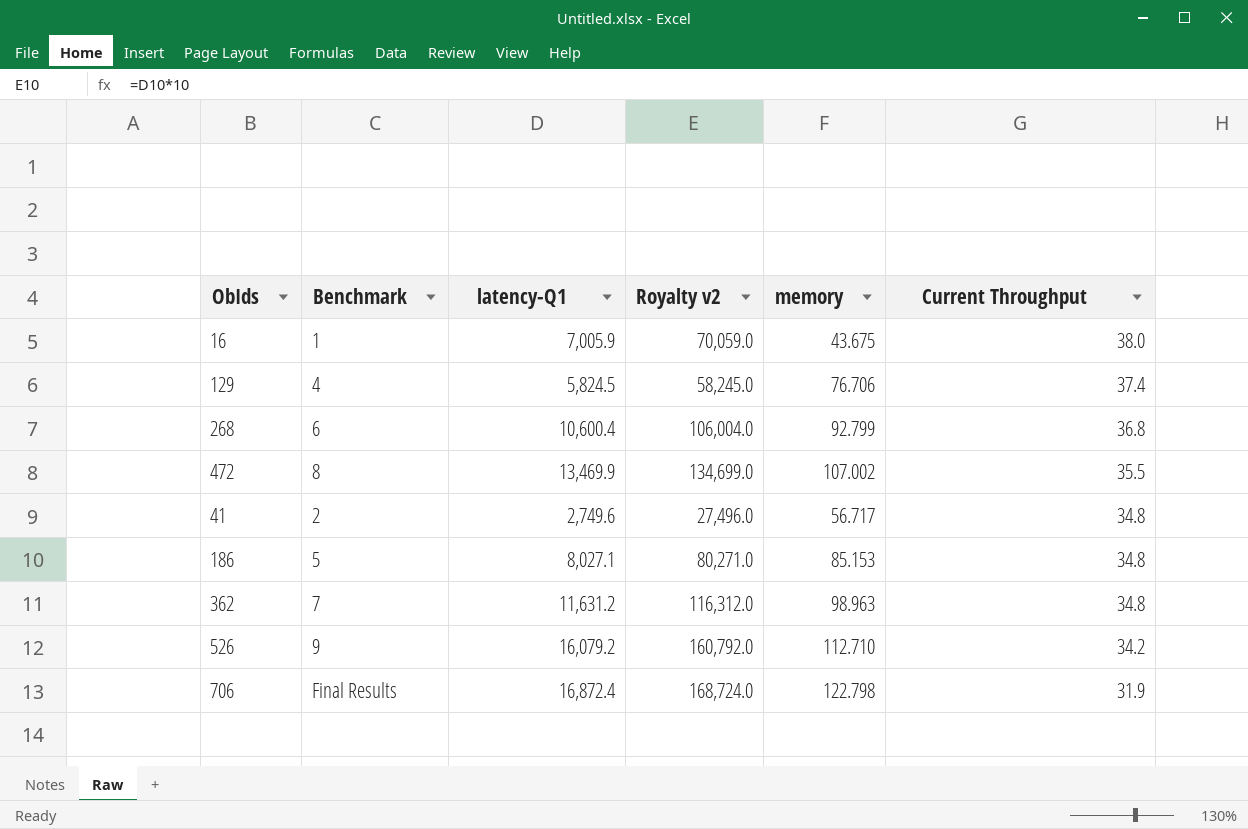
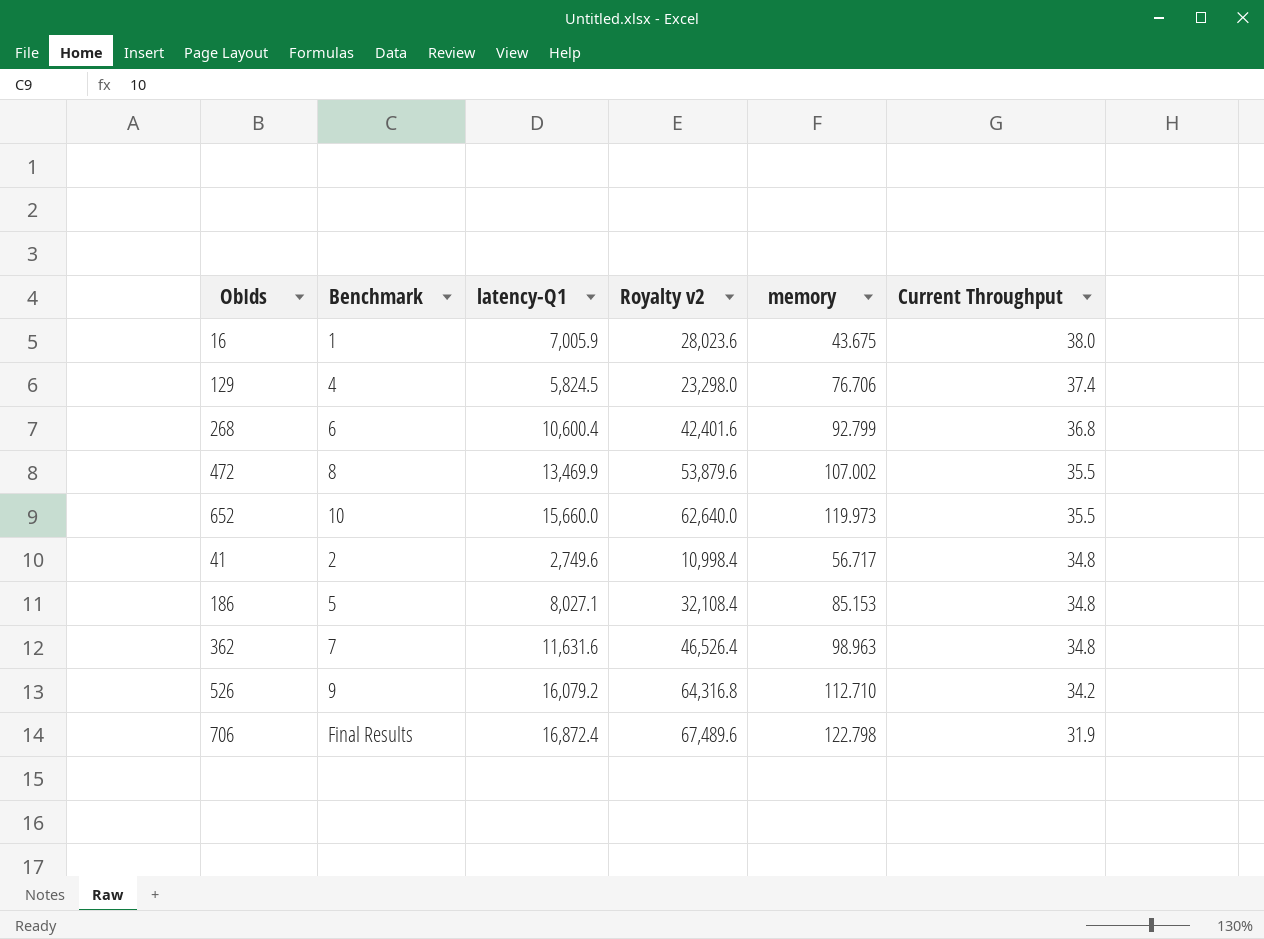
column Royalty v2 | formula: [latency-Q1] * 10 -> [latency-Q1] * 4
row 652: none -> 10 | 15,660.0 | 62,640.0 | 119.973 | 35.5
362 | latency-Q1: 11,631.2 -> 11,631.6

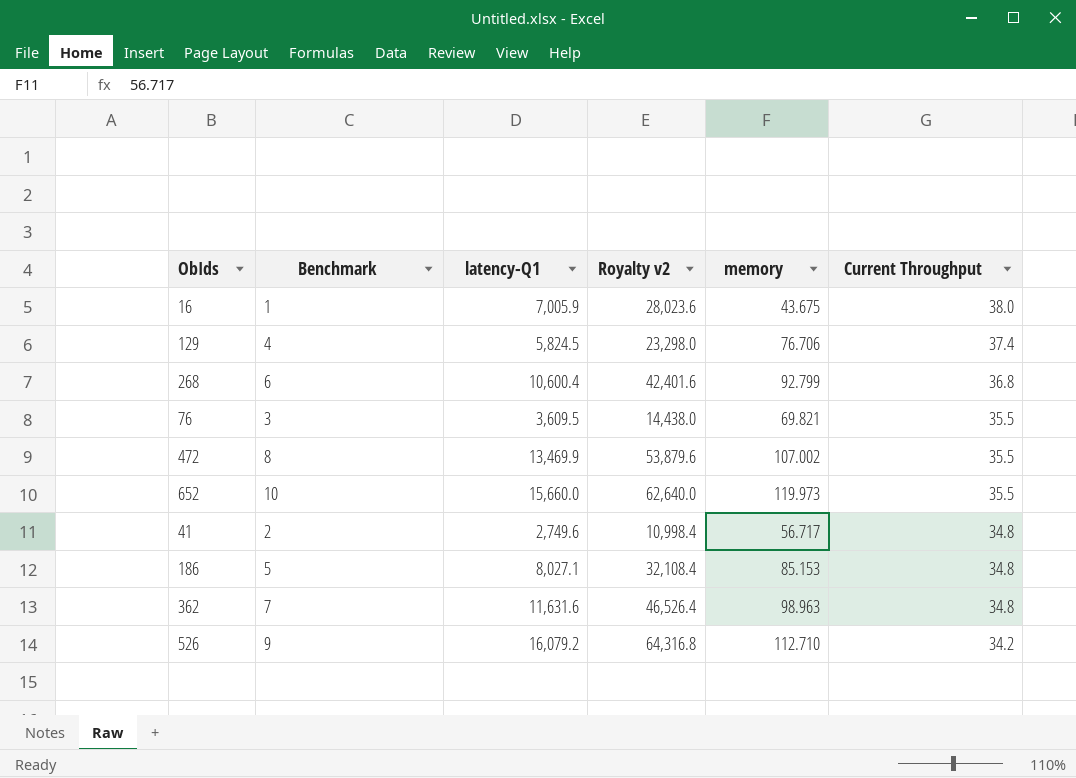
row 706: Final Results | 16,872.4 | 67,489.6 | 122.798 | 31.9 -> none
row 76: none -> 3 | 3,609.5 | 14,438.0 | 69.821 | 35.5

